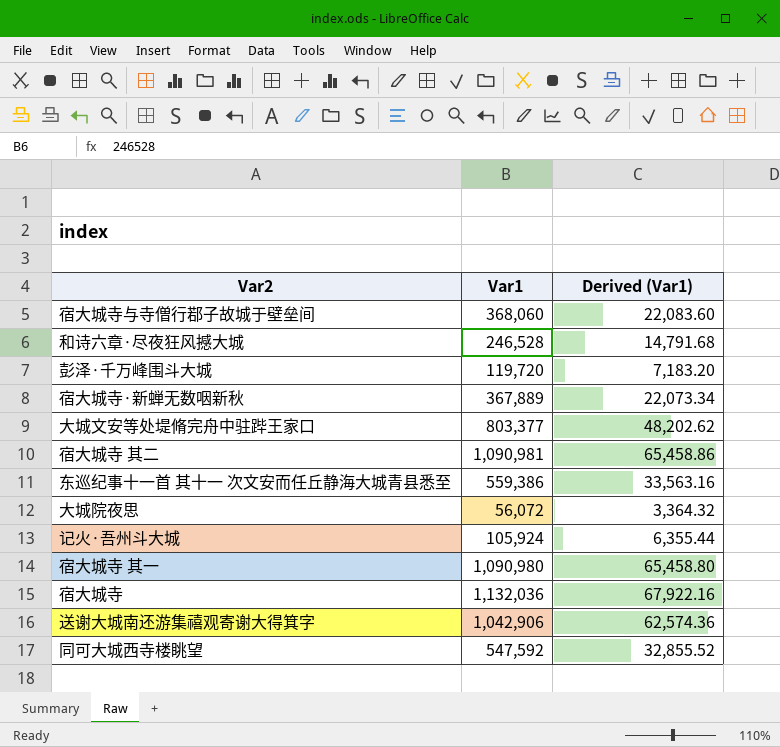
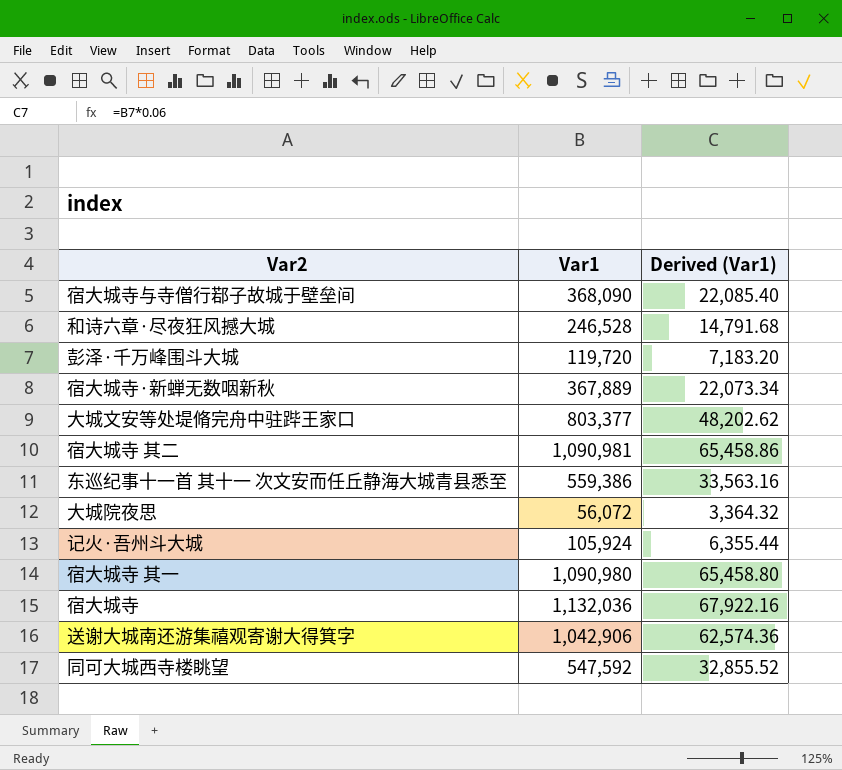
宿大城寺与寺僧行鄀子故城于壁垒间 | Var1: 368,060 -> 368,090
宿大城寺与寺僧行鄀子故城于壁垒间 | Derived (Var1): 22,083.60 -> 22,085.40

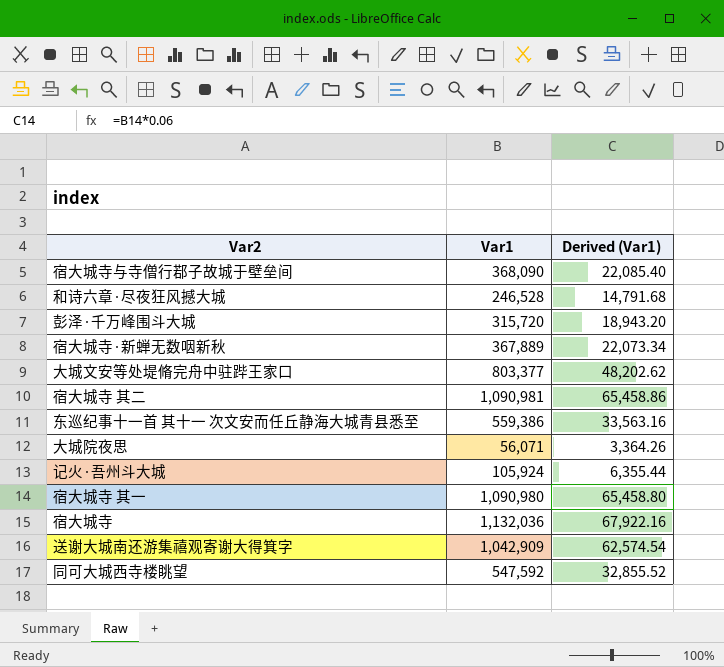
彭泽·千万峰围斗大城 | Var1: 119,720 -> 315,720
彭泽·千万峰围斗大城 | Derived (Var1): 7,183.20 -> 18,943.20
大城院夜思 | Var1: 56,072 -> 56,071
大城院夜思 | Derived (Var1): 3,364.32 -> 3,364.26
送谢大城南还游集禧观寄谢大得箕字 | Var1: 1,042,906 -> 1,042,909
送谢大城南还游集禧观寄谢大得箕字 | Derived (Var1): 62,574.36 -> 62,574.54

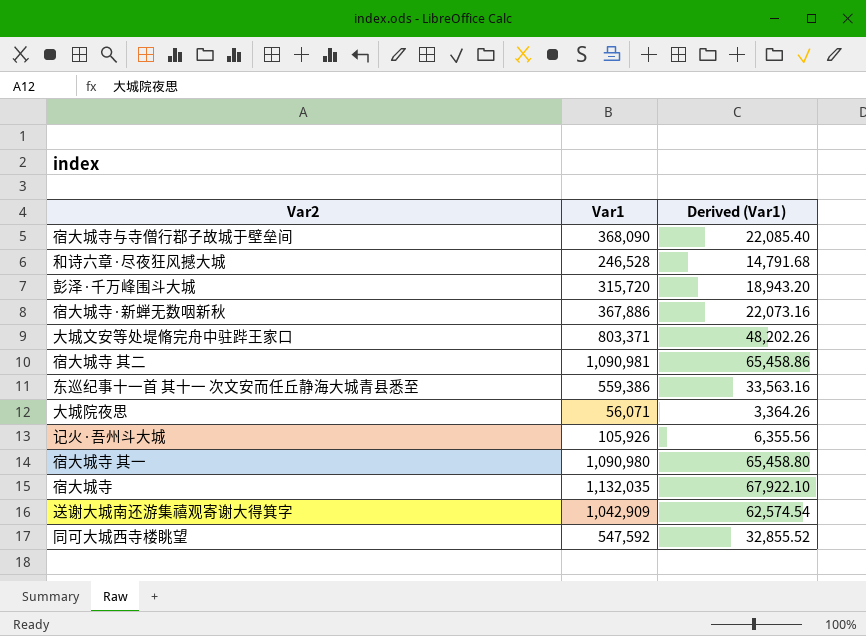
宿大城寺·新蝉无数咽新秋 | Var1: 367,889 -> 367,886
宿大城寺·新蝉无数咽新秋 | Derived (Var1): 22,073.34 -> 22,073.16
大城文安等处堤脩完舟中驻跸王家口 | Var1: 803,377 -> 803,371
大城文安等处堤脩完舟中驻跸王家口 | Derived (Var1): 48,202.62 -> 48,202.26
记火·吾州斗大城 | Var1: 105,924 -> 105,926
记火·吾州斗大城 | Derived (Var1): 6,355.44 -> 6,355.56
宿大城寺 | Var1: 1,132,036 -> 1,132,035
宿大城寺 | Derived (Var1): 67,922.16 -> 67,922.10

